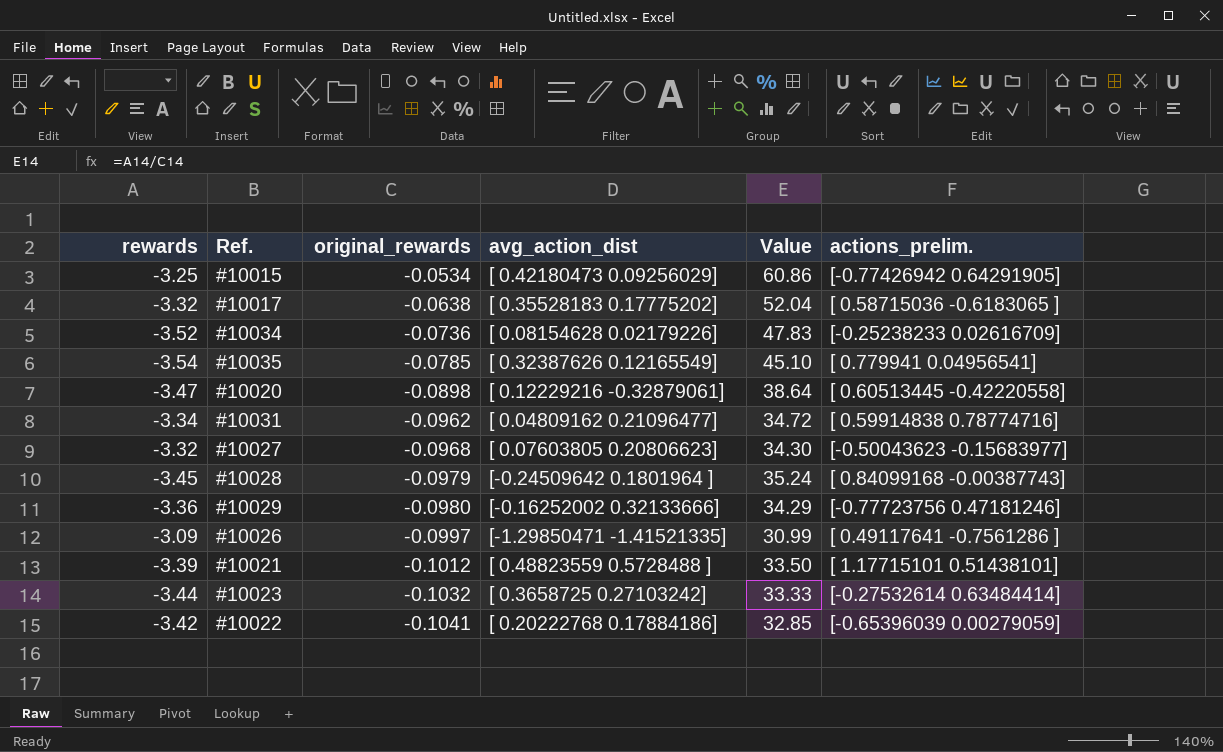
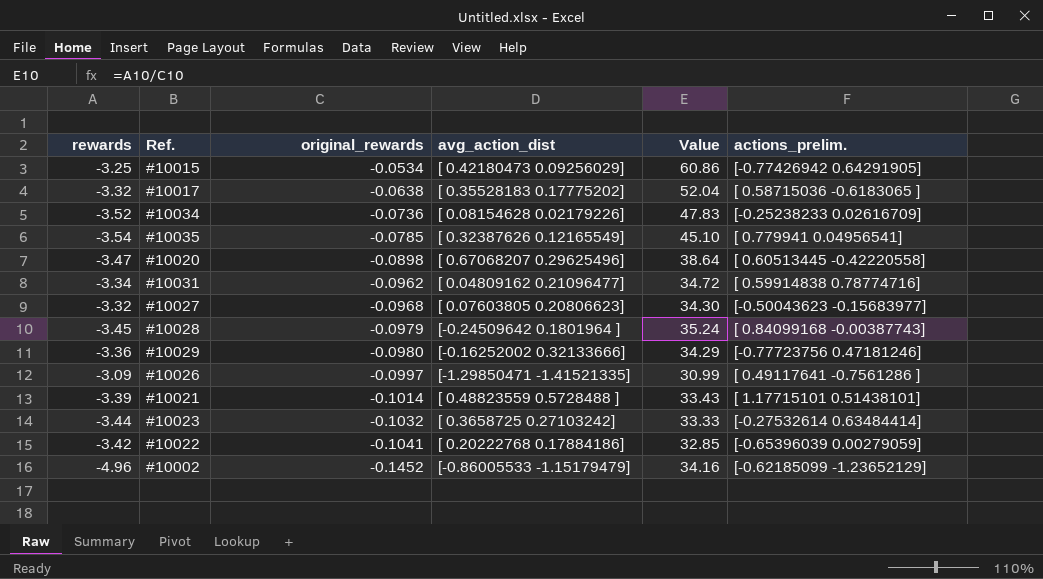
#10020 | avg_action_dist: [ 0.12229216 -0.32879061] -> [ 0.67068207 0.29625496]
#10021 | original_rewards: -0.1012 -> -0.1014
#10021 | Value: 33.50 -> 33.43
row #10002: none -> -4.96 | -0.1452 | [-0.86005533 -1.15179479] | 34.16 | [-0.62185099 -1.23652129]

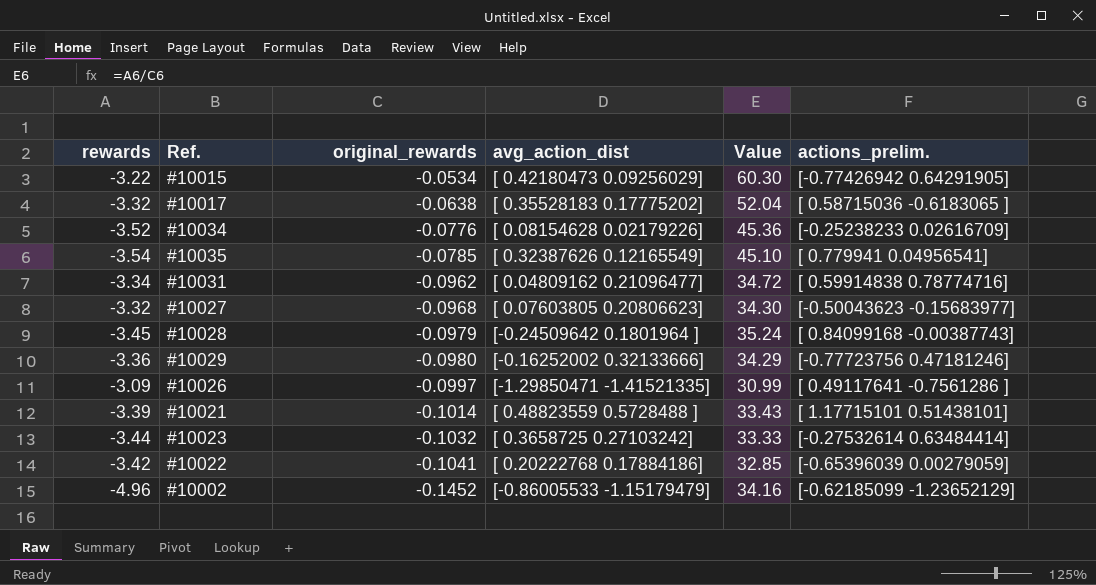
row #10020: -3.47 | -0.0898 | [ 0.67068207 0.29625496] | 38.64 | [ 0.60513445 -0.42220558] -> none
#10015 | rewards: -3.25 -> -3.22
#10015 | Value: 60.86 -> 60.30
#10034 | original_rewards: -0.0736 -> -0.0776
#10034 | Value: 47.83 -> 45.36

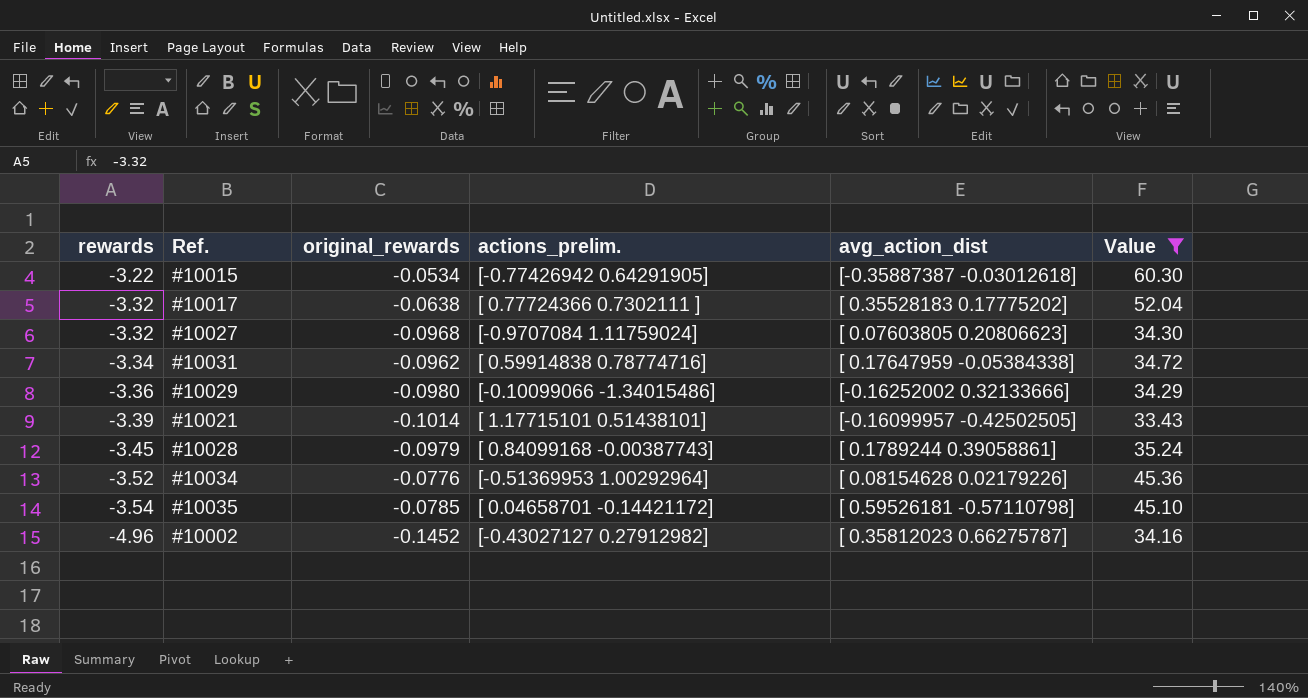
filter: none -> Value >= 33.43
row order: original_rewards descending -> rewards descending
column actions_prelim. | position: 6 -> 4
#10015 | avg_action_dist: [ 0.42180473 0.09256029] -> [-0.35887387 -0.03012618]
#10017 | actions_prelim.: [ 0.58715036 -0.6183065 ] -> [ 0.77724366 0.7302111 ]
#10027 | actions_prelim.: [-0.50043623 -0.15683977] -> [-0.9707084 1.11759024]
#10031 | avg_action_dist: [ 0.04809162 0.21096477] -> [ 0.17647959 -0.05384338]
#10029 | actions_prelim.: [-0.77723756 0.47181246] -> [-0.10099066 -1.34015486]
#10021 | avg_action_dist: [ 0.48823559 0.5728488 ] -> [-0.16099957 -0.42502505]
#10028 | avg_action_dist: [-0.24509642 0.1801964 ] -> [ 0.1789244 0.39058861]
#10034 | actions_prelim.: [-0.25238233 0.02616709] -> [-0.51369953 1.00292964]
#10035 | actions_prelim.: [ 0.779941 0.04956541] -> [ 0.04658701 -0.14421172]
#10035 | avg_action_dist: [ 0.32387626 0.12165549] -> [ 0.59526181 -0.57110798]
#10002 | actions_prelim.: [-0.62185099 -1.23652129] -> [-0.43027127 0.27912982]
#10002 | avg_action_dist: [-0.86005533 -1.15179479] -> [ 0.35812023 0.66275787]

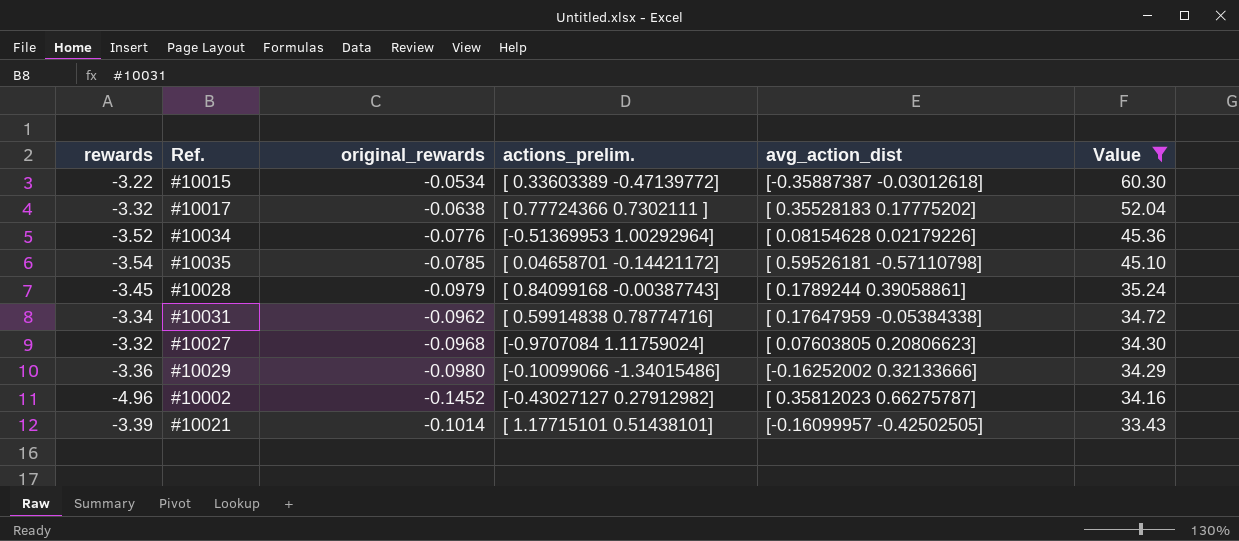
row order: rewards descending -> Value descending
#10015 | actions_prelim.: [-0.77426942 0.64291905] -> [ 0.33603389 -0.47139772]

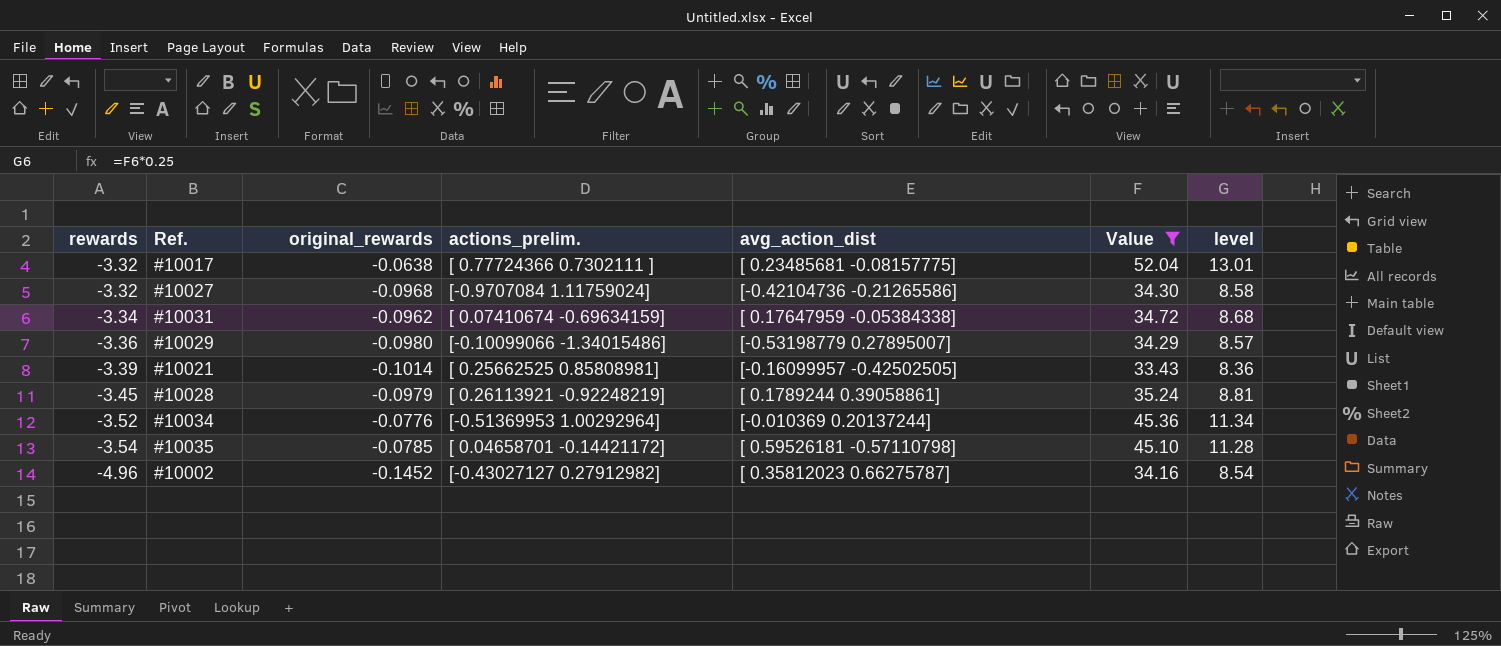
row order: Value descending -> rewards descending
column level | formula: none -> [Value] * 0.25
row #10015: -3.22 | -0.0534 | [ 0.33603389 -0.47139772] | [-0.35887387 -0.03012618] | 60.30 -> none
#10017 | avg_action_dist: [ 0.35528183 0.17775202] -> [ 0.23485681 -0.08157775]
#10027 | avg_action_dist: [ 0.07603805 0.20806623] -> [-0.42104736 -0.21265586]
#10031 | actions_prelim.: [ 0.59914838 0.78774716] -> [ 0.07410674 -0.69634159]
#10029 | avg_action_dist: [-0.16252002 0.32133666] -> [-0.53198779 0.27895007]
#10021 | actions_prelim.: [ 1.17715101 0.51438101] -> [ 0.25662525 0.85808981]
#10028 | actions_prelim.: [ 0.84099168 -0.00387743] -> [ 0.26113921 -0.92248219]
#10034 | avg_action_dist: [ 0.08154628 0.02179226] -> [-0.010369 0.20137244]

